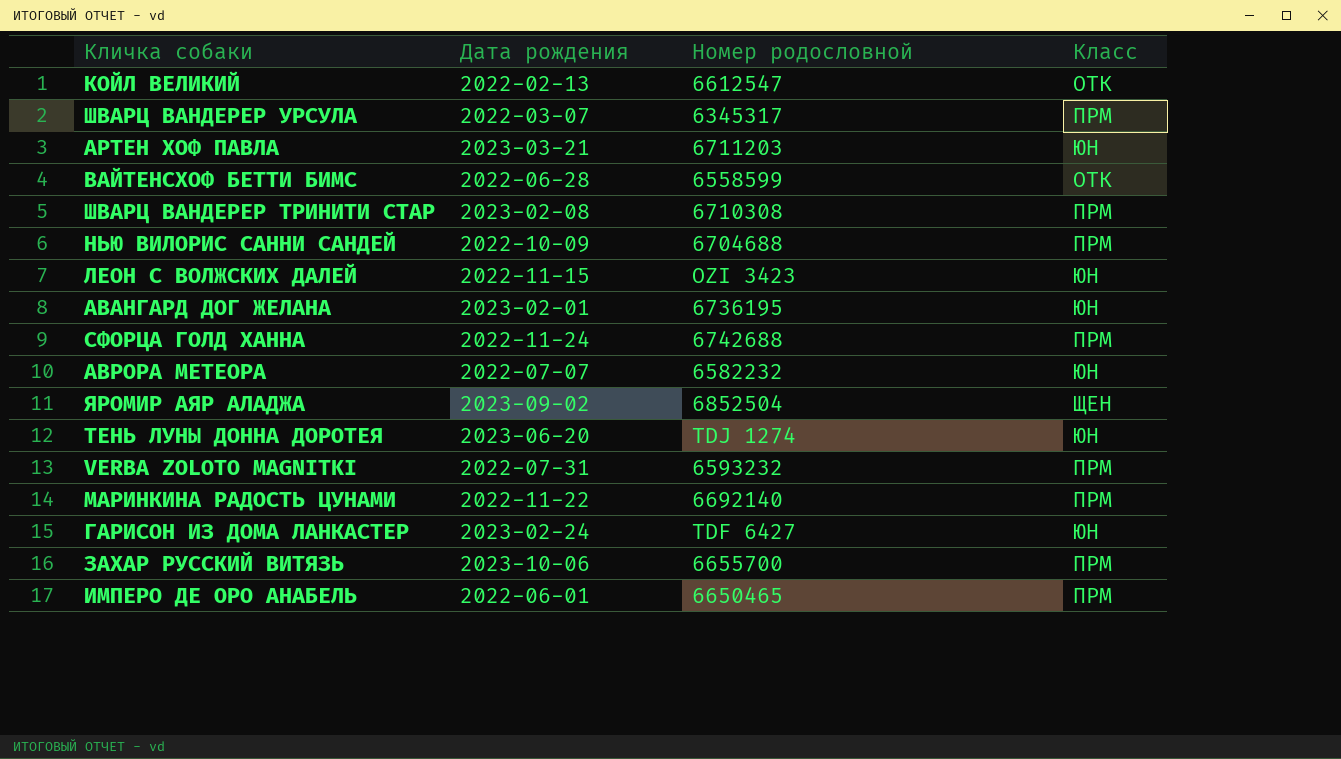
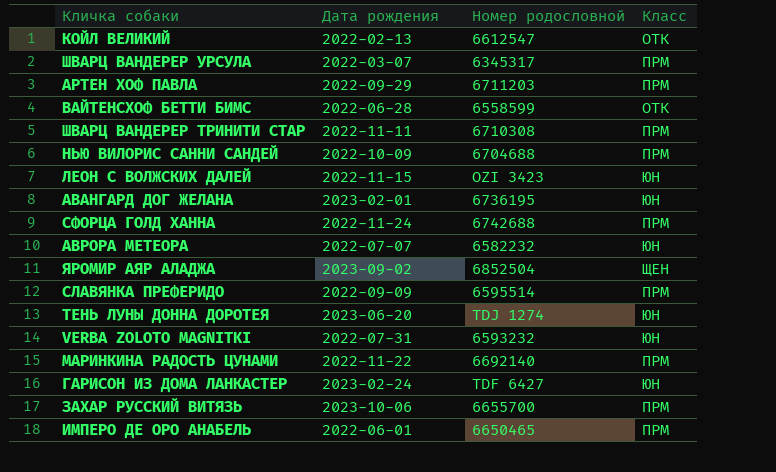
АРТЕН ХОФ ПАВЛА | Дата рождения: 2023-03-21 -> 2022-09-29
АРТЕН ХОФ ПАВЛА | Класс: ЮН -> ПРМ
ШВАРЦ ВАНДЕРЕР ТРИНИТИ СТАР | Дата рождения: 2023-02-08 -> 2022-11-11
row СЛАВЯНКА ПРЕФЕРИДО: none -> 2022-09-09 | 6595514 | ПРМ
VERBA ZOLOTO MAGNITKI | Класс: ПРМ -> ЮН

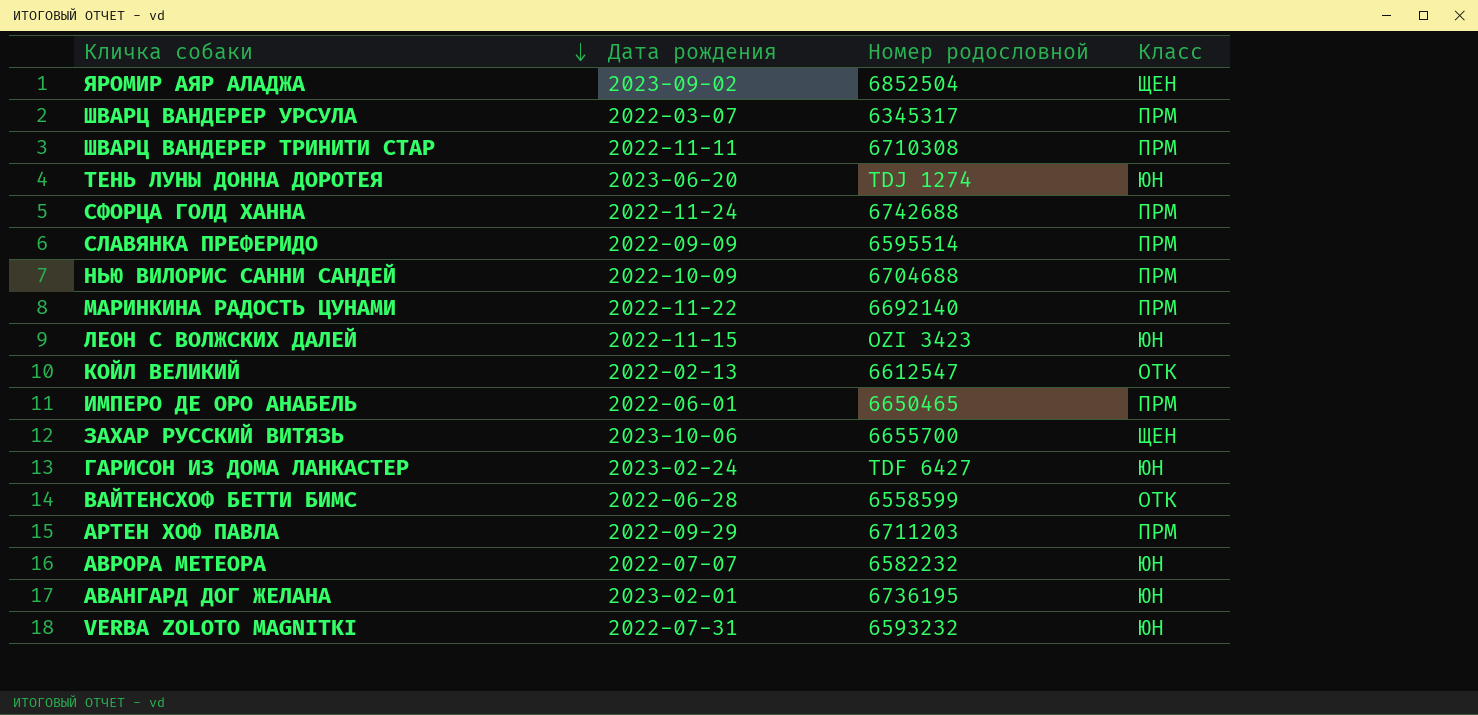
row order: none -> Кличка собаки descending
ЗАХАР РУССКИЙ ВИТЯЗЬ | Класс: ПРМ -> ЩЕН

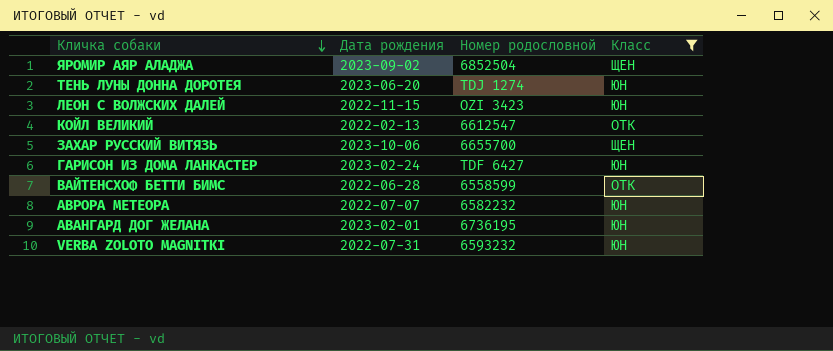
filter: none -> Класс != ПРМ

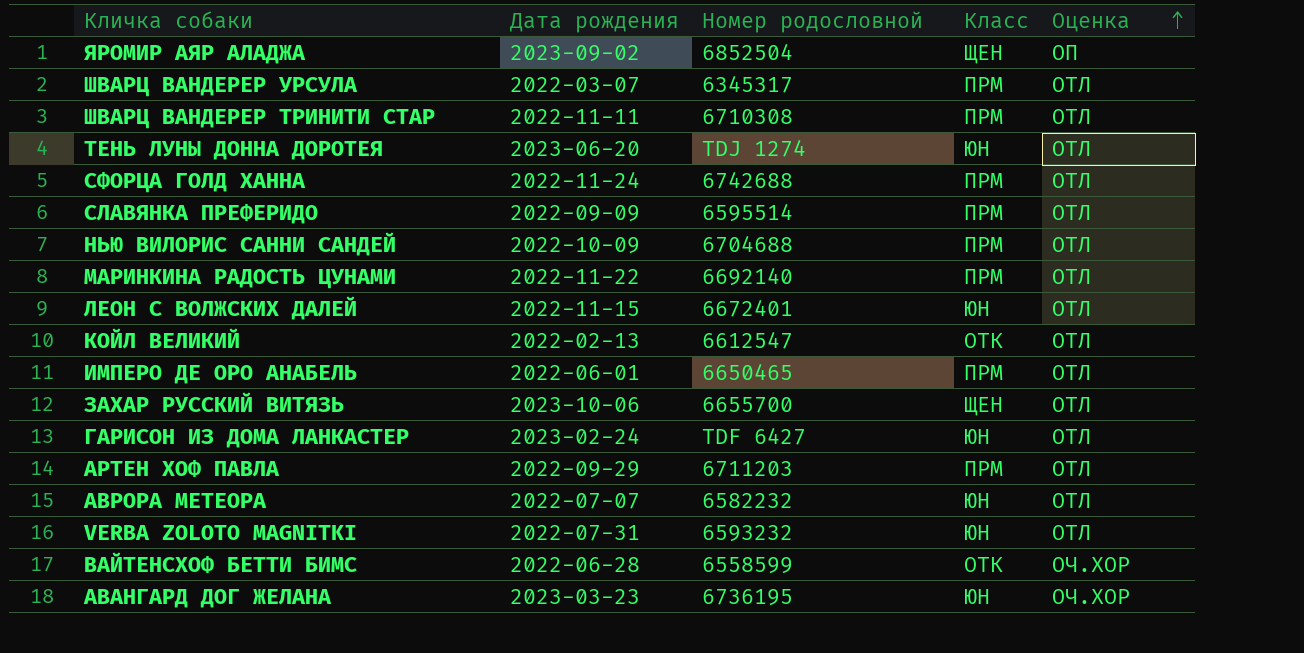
filter: Класс != ПРМ -> none
row order: Кличка собаки descending -> Оценка ascending
column Оценка | position: none -> 5
ЛЕОН С ВОЛЖСКИХ ДАЛЕЙ | Номер родословной: OZI 3423 -> 6672401
АВАНГАРД ДОГ ЖЕЛАНА | Дата рождения: 2023-02-01 -> 2023-03-23

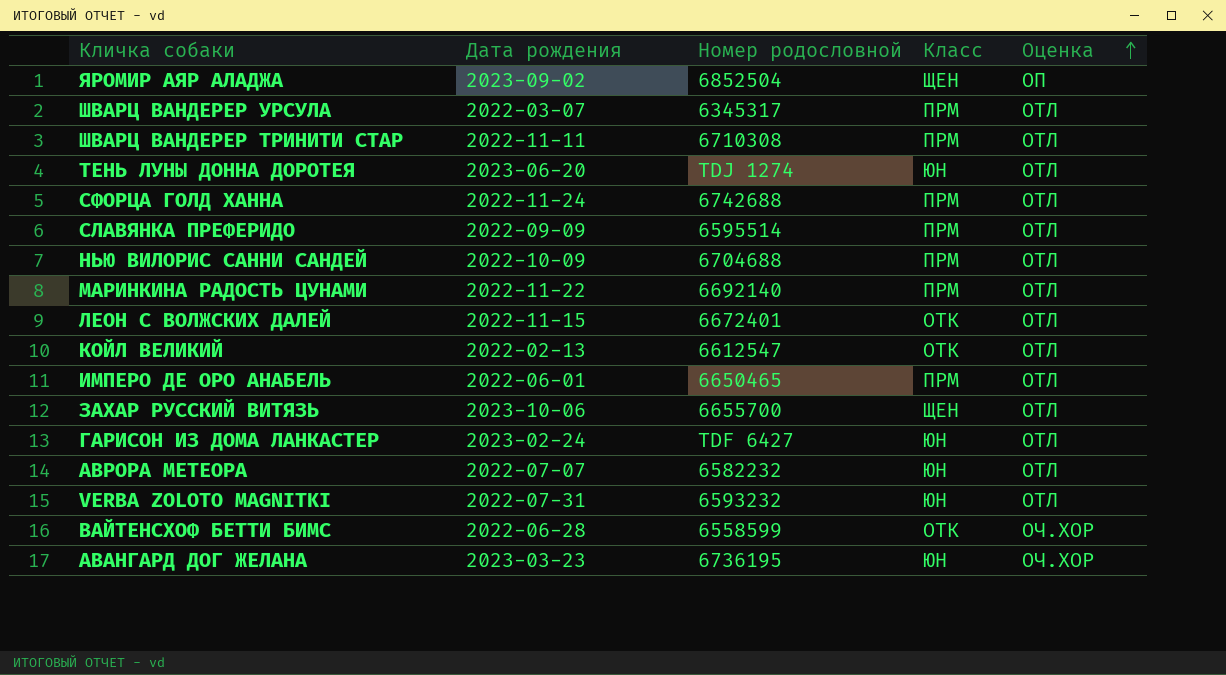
row АРТЕН ХОФ ПАВЛА: 2022-09-29 | 6711203 | ПРМ | ОТЛ -> none
ЛЕОН С ВОЛЖСКИХ ДАЛЕЙ | Класс: ЮН -> ОТК

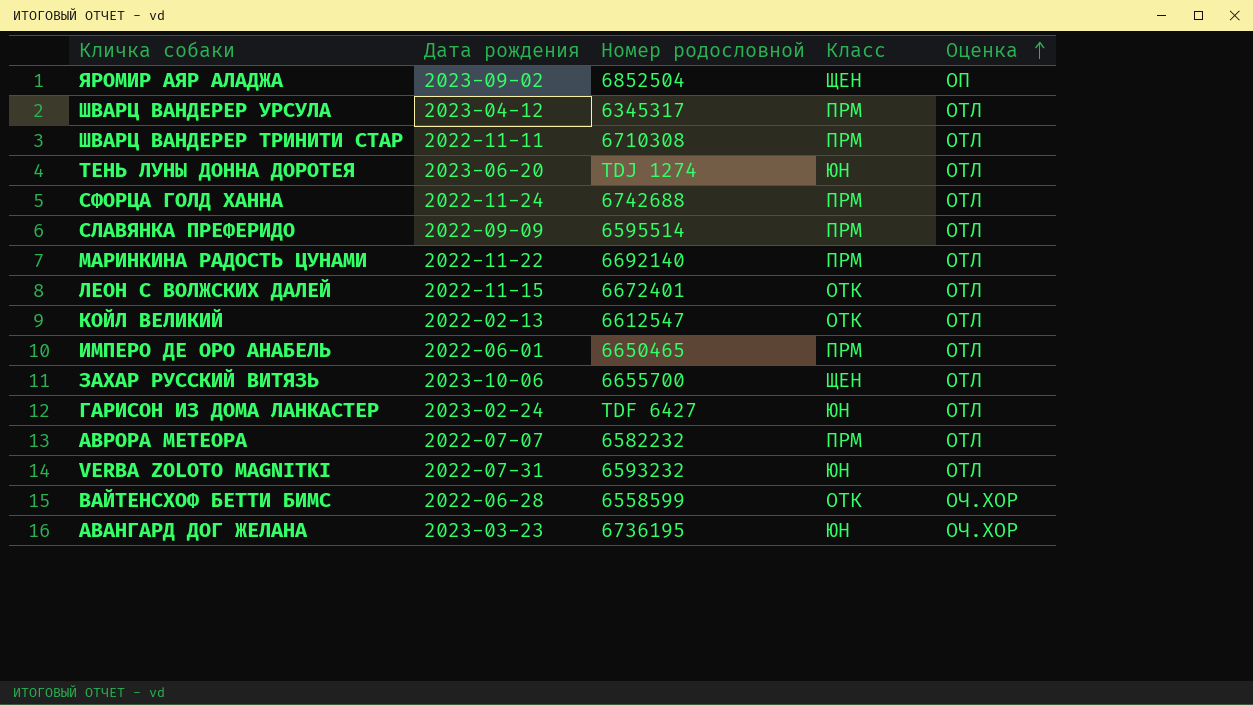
row НЬЮ ВИЛОРИС САННИ САНДЕЙ: 2022-10-09 | 6704688 | ПРМ | ОТЛ -> none
ШВАРЦ ВАНДЕРЕР УРСУЛА | Дата рождения: 2022-03-07 -> 2023-04-12
АВРОРА МЕТЕОРА | Класс: ЮН -> ПРМ

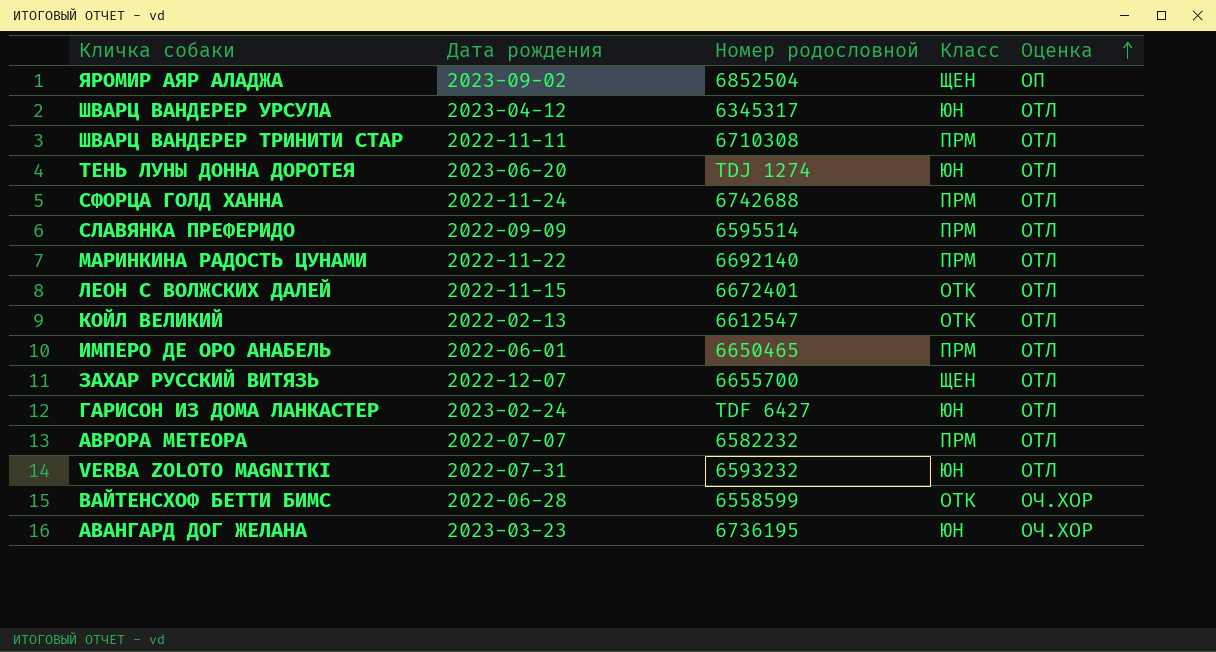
ШВАРЦ ВАНДЕРЕР УРСУЛА | Класс: ПРМ -> ЮН
ЗАХАР РУССКИЙ ВИТЯЗЬ | Дата рождения: 2023-10-06 -> 2022-12-07

